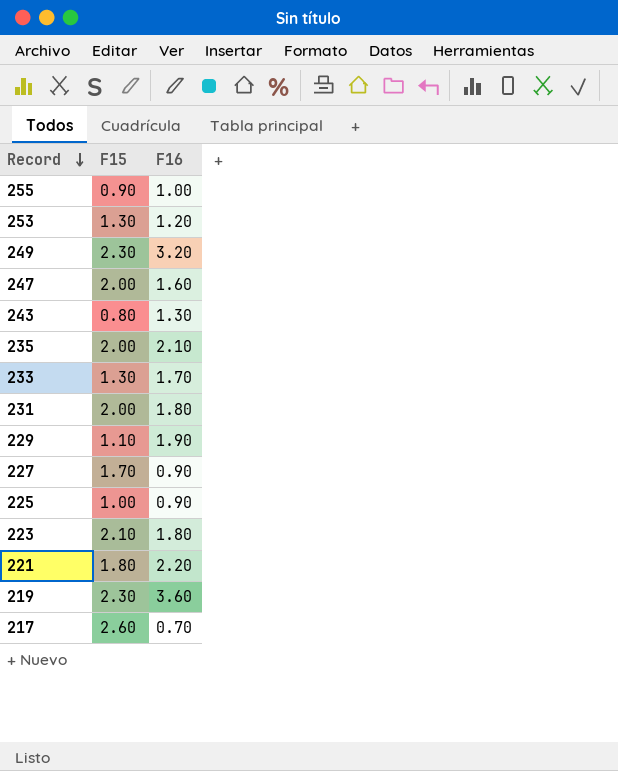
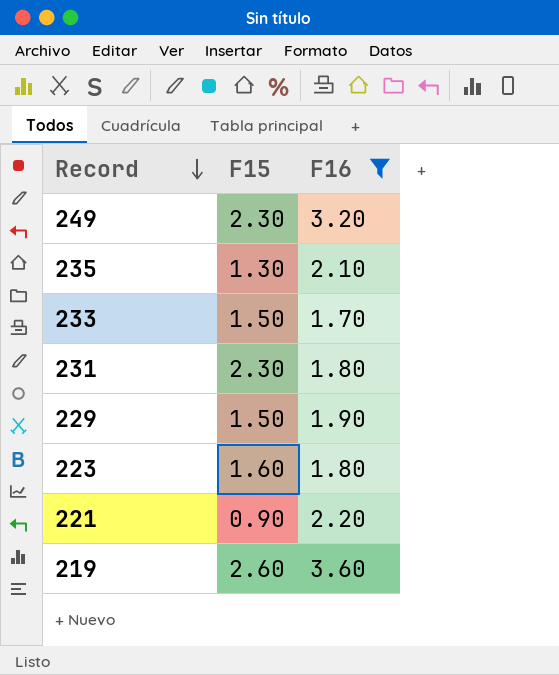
filter: none -> F16 >= 1.70
235 | F15: 2.00 -> 1.30
233 | F15: 1.30 -> 1.50
231 | F15: 2.00 -> 2.30
229 | F15: 1.10 -> 1.50
223 | F15: 2.10 -> 1.60
221 | F15: 1.80 -> 0.90
219 | F15: 2.30 -> 2.60

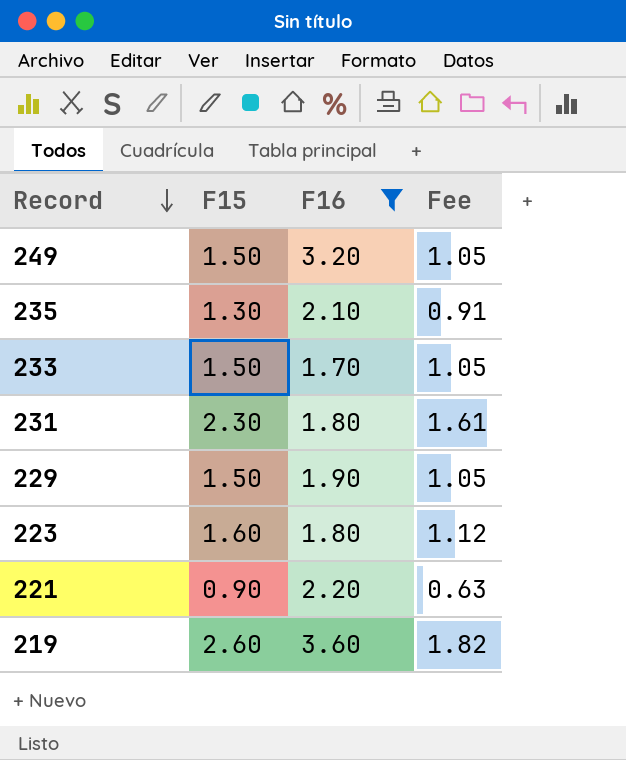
column Fee | formula: none -> [F15] * 0.7
249 | F15: 2.30 -> 1.50

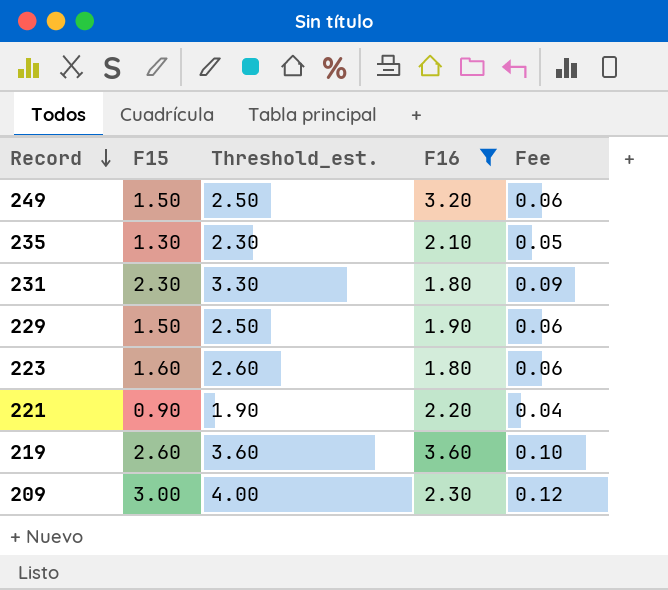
column Threshold_est. | formula: none -> [F15] + 1
column Fee | formula: [F15] * 0.7 -> [F15] * 0.04
row 233: 1.50 | 1.70 | 1.05 -> none
row 209: none -> 3.00 | 4.00 | 2.30 | 0.12

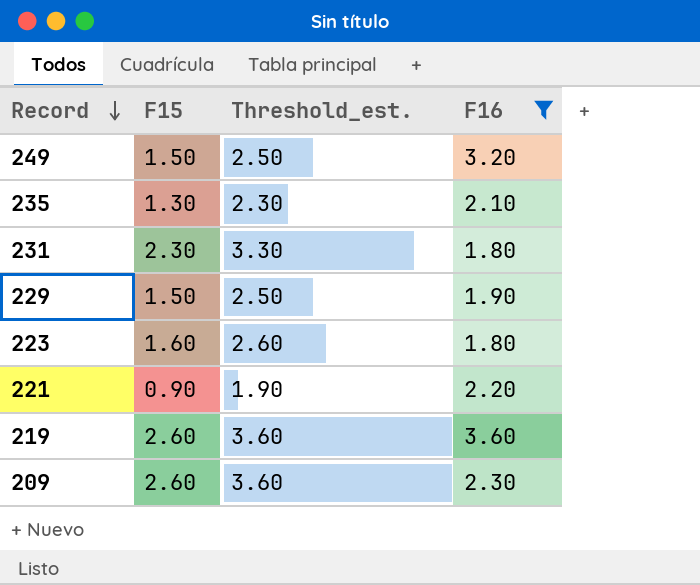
column Fee | formula: [F15] * 0.04 -> none
209 | F15: 3.00 -> 2.60
209 | Threshold_est.: 4.00 -> 3.60

